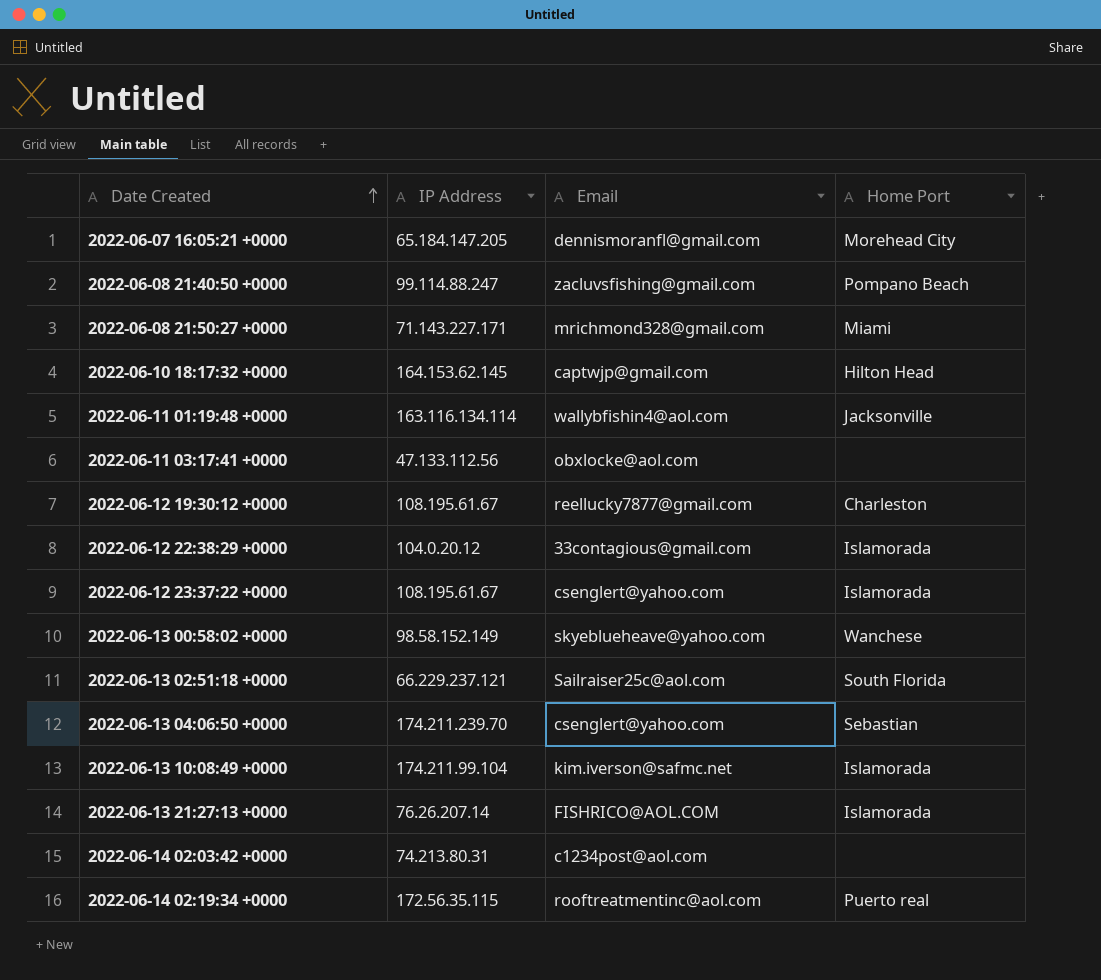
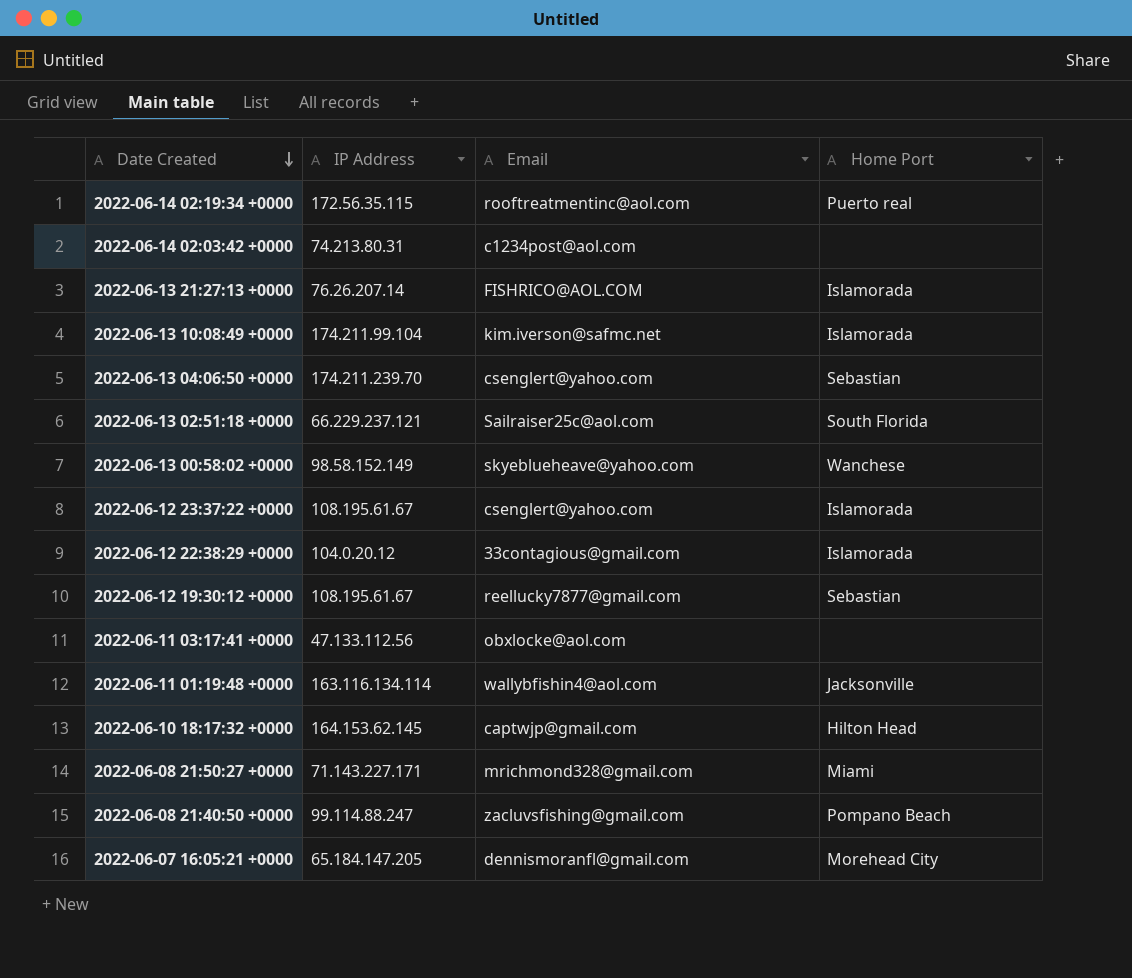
row order: Date Created ascending -> Date Created descending
2022-06-12 19:30:12 +0000 | Home Port: Charleston -> Sebastian

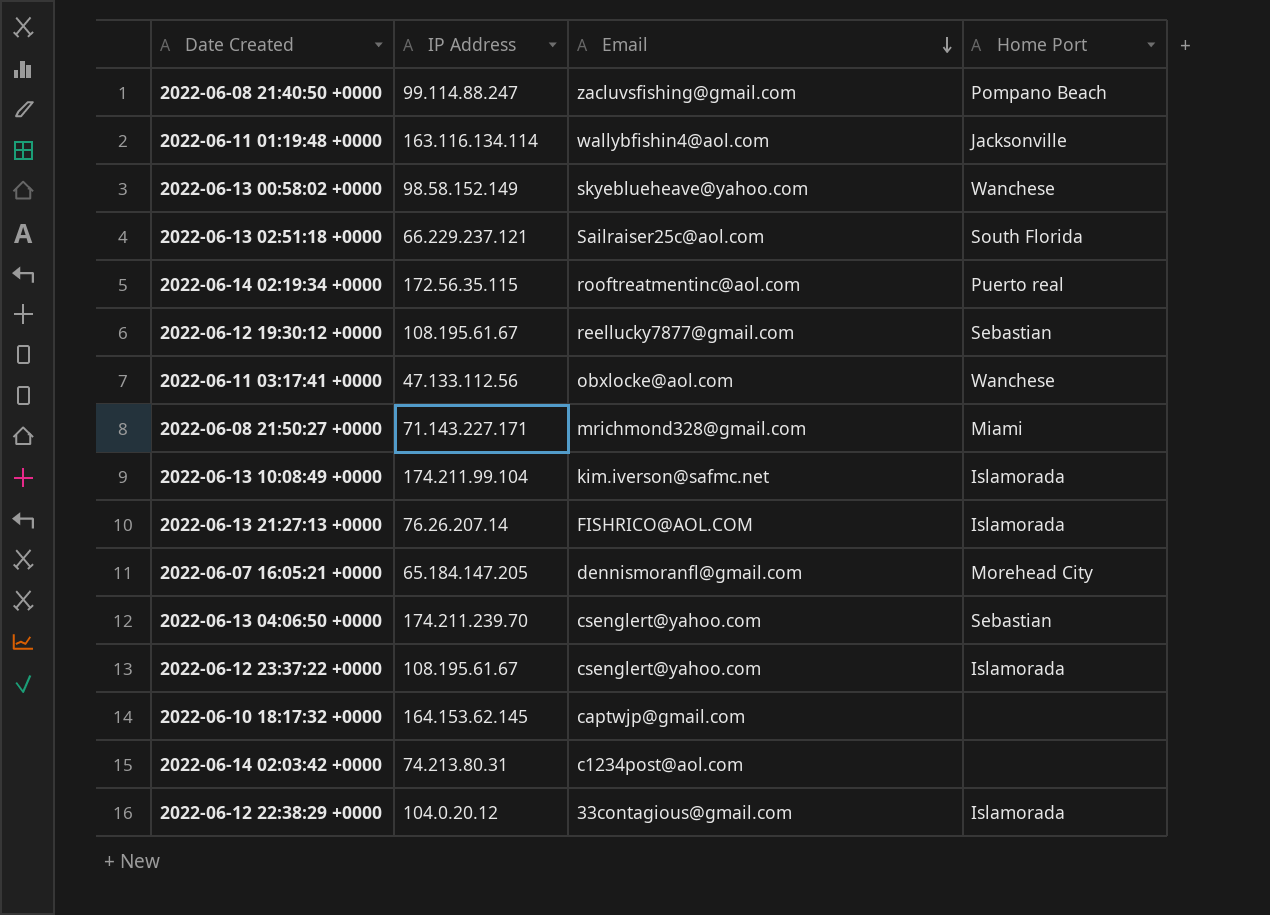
row order: Date Created descending -> Email descending
2022-06-11 03:17:41 +0000 | Home Port: none -> Wanchese
2022-06-10 18:17:32 +0000 | Home Port: Hilton Head -> none

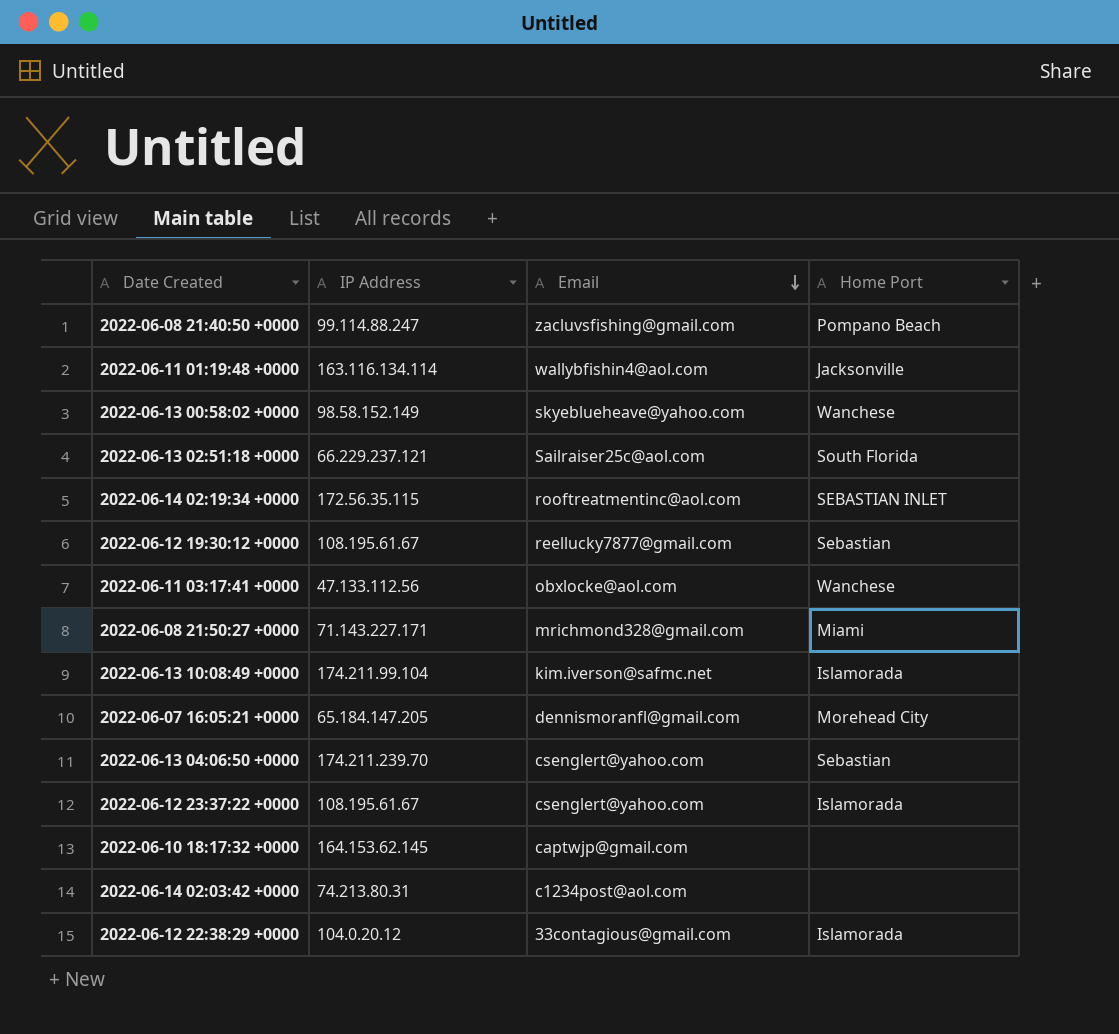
row 2022-06-13 21:27:13 +0000: 76.26.207.14 | FISHRICO@AOL.COM | Islamorada -> none
2022-06-14 02:19:34 +0000 | Home Port: Puerto real -> SEBASTIAN INLET

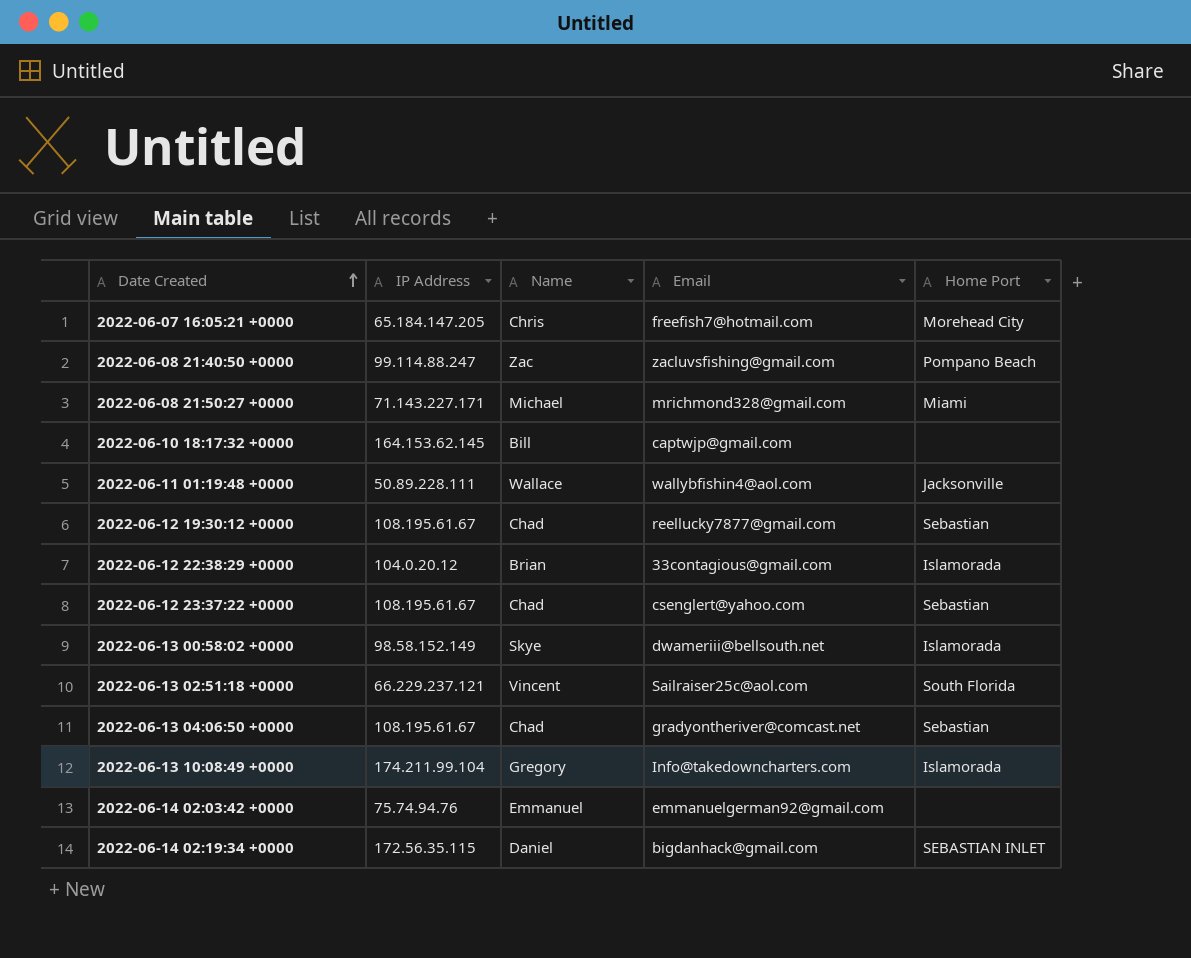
row order: Email descending -> Date Created ascending
column Name | position: none -> 3
row 2022-06-11 03:17:41 +0000: 47.133.112.56 | obxlocke@aol.com | Wanchese -> none
2022-06-07 16:05:21 +0000 | Email: dennismoranfl@gmail.com -> freefish7@hotmail.com
2022-06-11 01:19:48 +0000 | IP Address: 163.116.134.114 -> 50.89.228.111
2022-06-12 23:37:22 +0000 | Home Port: Islamorada -> Sebastian
2022-06-13 00:58:02 +0000 | Email: skyeblueheave@yahoo.com -> dwameriii@bellsouth.net
2022-06-13 00:58:02 +0000 | Home Port: Wanchese -> Islamorada
2022-06-13 04:06:50 +0000 | IP Address: 174.211.239.70 -> 108.195.61.67
2022-06-13 04:06:50 +0000 | Email: csenglert@yahoo.com -> gradyontheriver@comcast.net
2022-06-13 10:08:49 +0000 | Email: kim.iverson@safmc.net -> Info@takedowncharters.com
2022-06-14 02:03:42 +0000 | IP Address: 74.213.80.31 -> 75.74.94.76
2022-06-14 02:03:42 +0000 | Email: c1234post@aol.com -> emmanuelgerman92@gmail.com
2022-06-14 02:19:34 +0000 | Email: rooftreatmentinc@aol.com -> bigdanhack@gmail.com

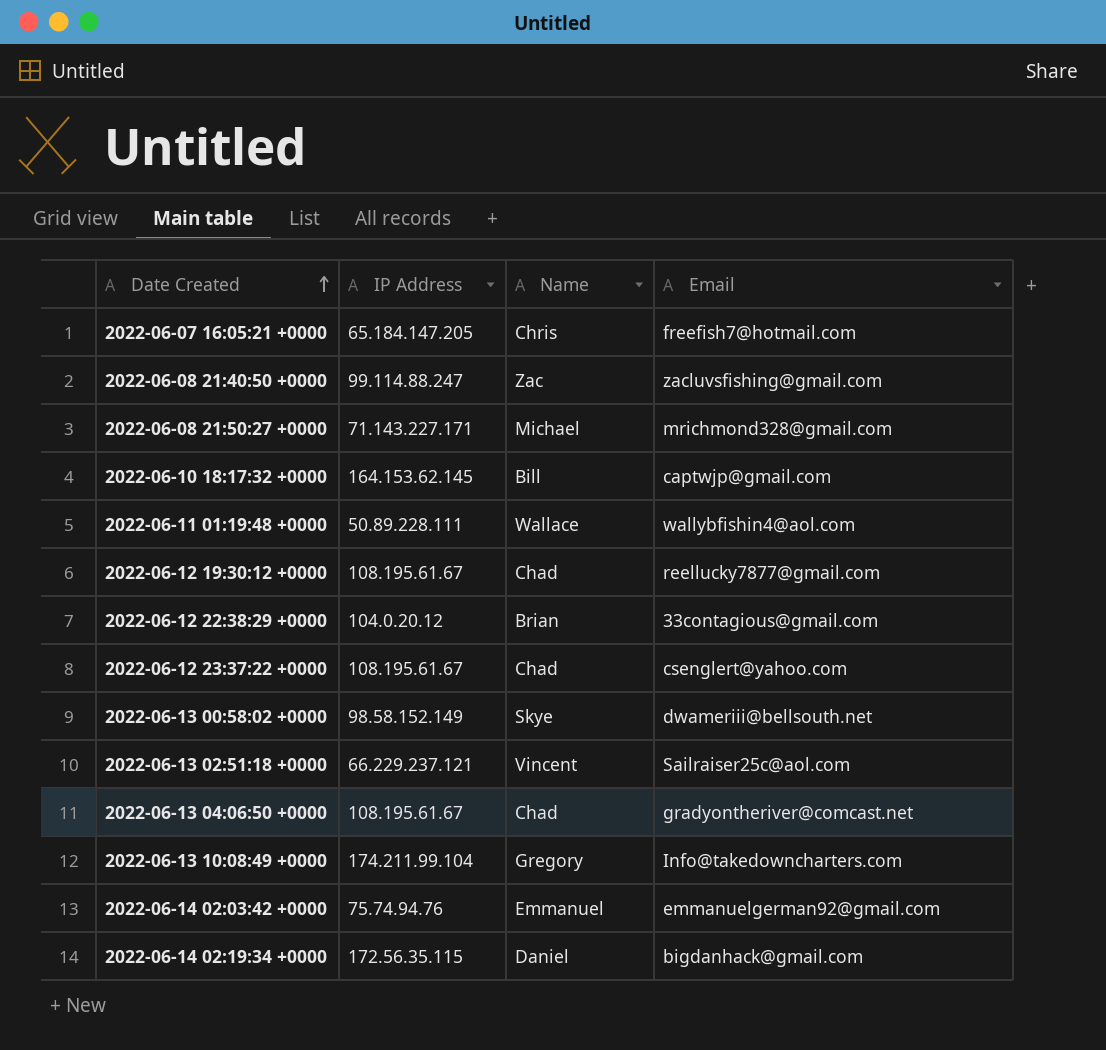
column Home Port | position: 5 -> none

